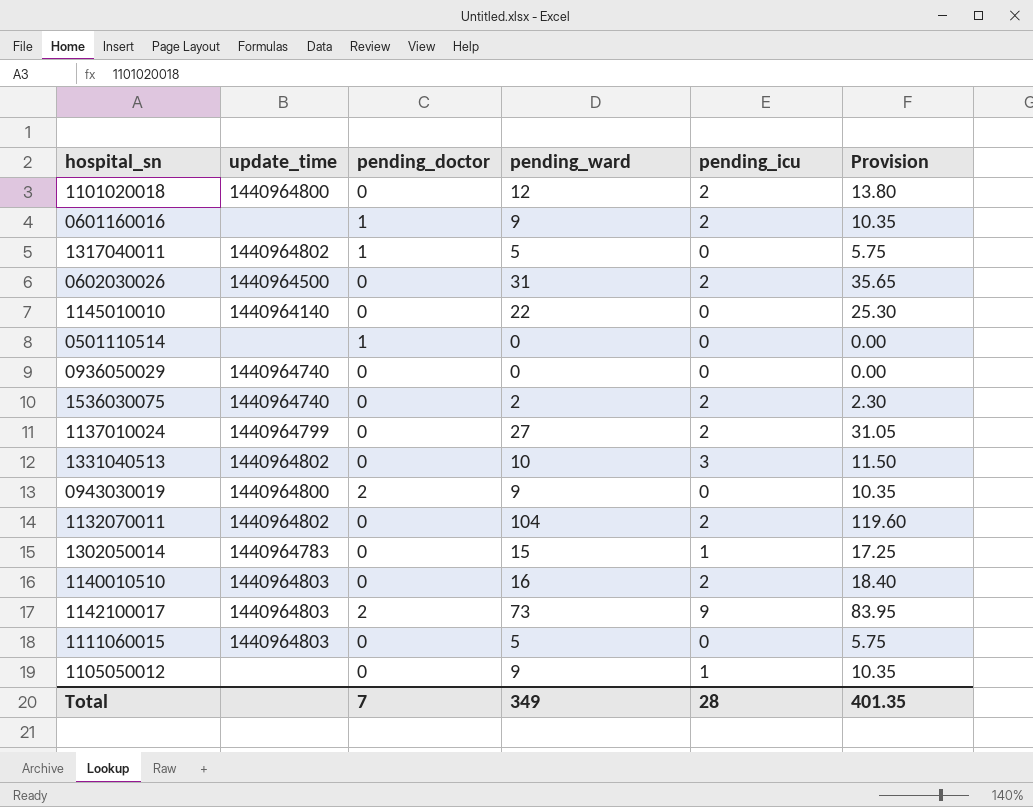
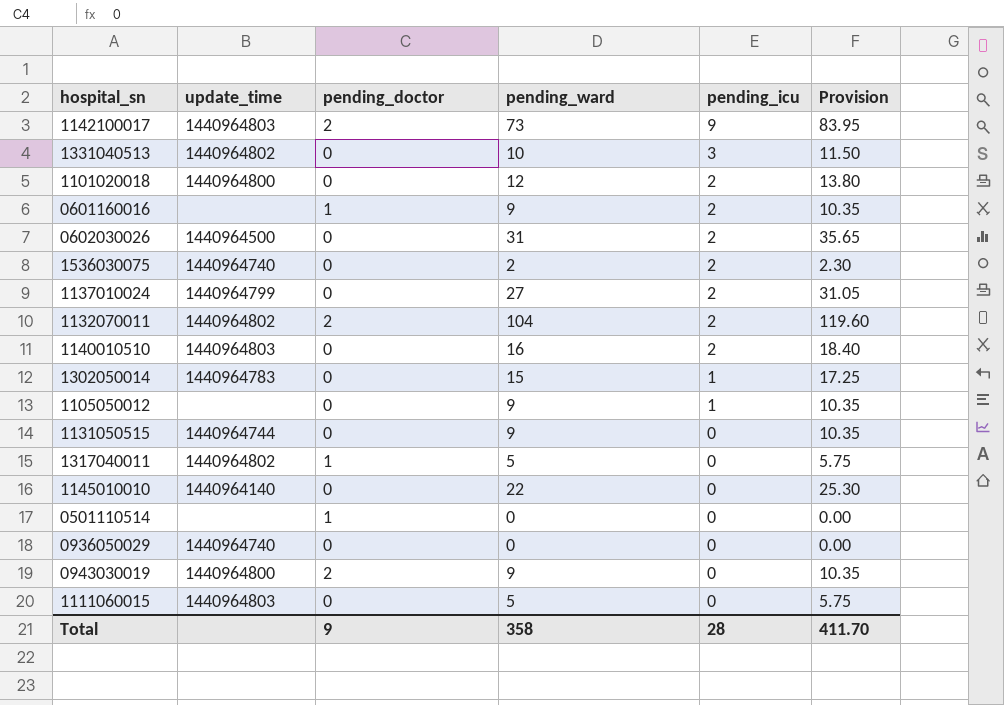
row order: none -> pending_icu descending
1132070011 | pending_doctor: 0 -> 2
row 1131050515: none -> 1440964744 | 0 | 9 | 0 | 10.35
Total | pending_doctor: 7 -> 9
Total | pending_ward: 349 -> 358
Total | Provision: 401.35 -> 411.70

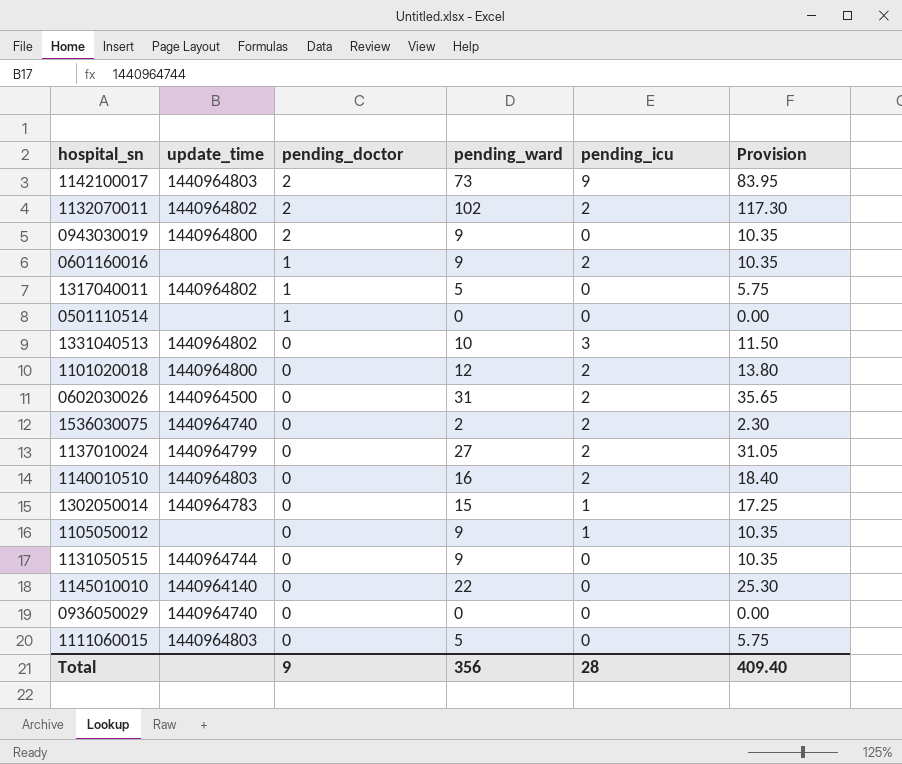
row order: pending_icu descending -> pending_doctor descending
1132070011 | pending_ward: 104 -> 102
1132070011 | Provision: 119.60 -> 117.30
Total | pending_ward: 358 -> 356
Total | Provision: 411.70 -> 409.40

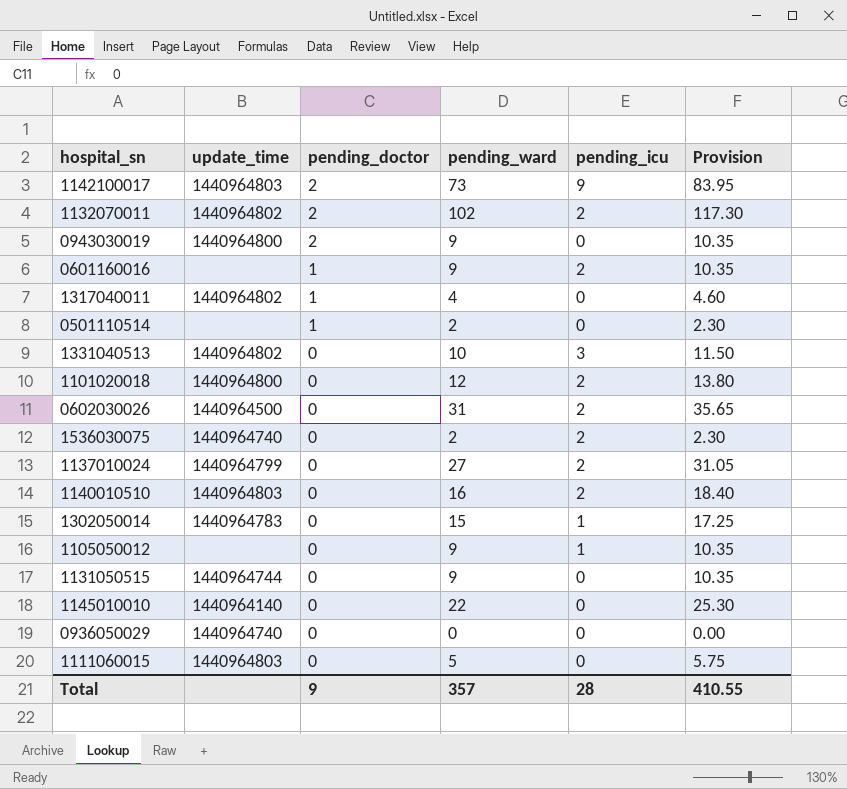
1317040011 | pending_ward: 5 -> 4
1317040011 | Provision: 5.75 -> 4.60
0501110514 | pending_ward: 0 -> 2
0501110514 | Provision: 0.00 -> 2.30
Total | pending_ward: 356 -> 357
Total | Provision: 409.40 -> 410.55

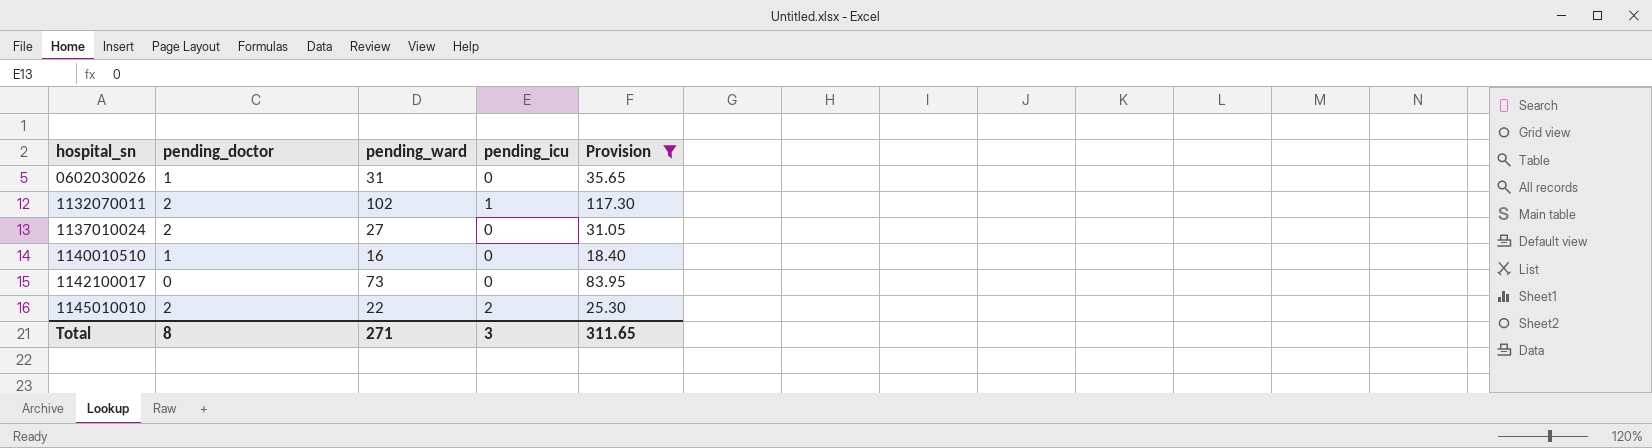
filter: none -> Provision >= 18.40
row order: pending_doctor descending -> hospital_sn ascending
column update_time | position: 2 -> none
0602030026 | pending_doctor: 0 -> 1
0602030026 | pending_icu: 2 -> 0
1132070011 | pending_icu: 2 -> 1
1137010024 | pending_doctor: 0 -> 2
1137010024 | pending_icu: 2 -> 0
1140010510 | pending_doctor: 0 -> 1
1140010510 | pending_icu: 2 -> 0
1142100017 | pending_doctor: 2 -> 0
1142100017 | pending_icu: 9 -> 0
1145010010 | pending_doctor: 0 -> 2
1145010010 | pending_icu: 0 -> 2
Total | pending_doctor: 9 -> 8
Total | pending_ward: 357 -> 271
Total | pending_icu: 28 -> 3
Total | Provision: 410.55 -> 311.65

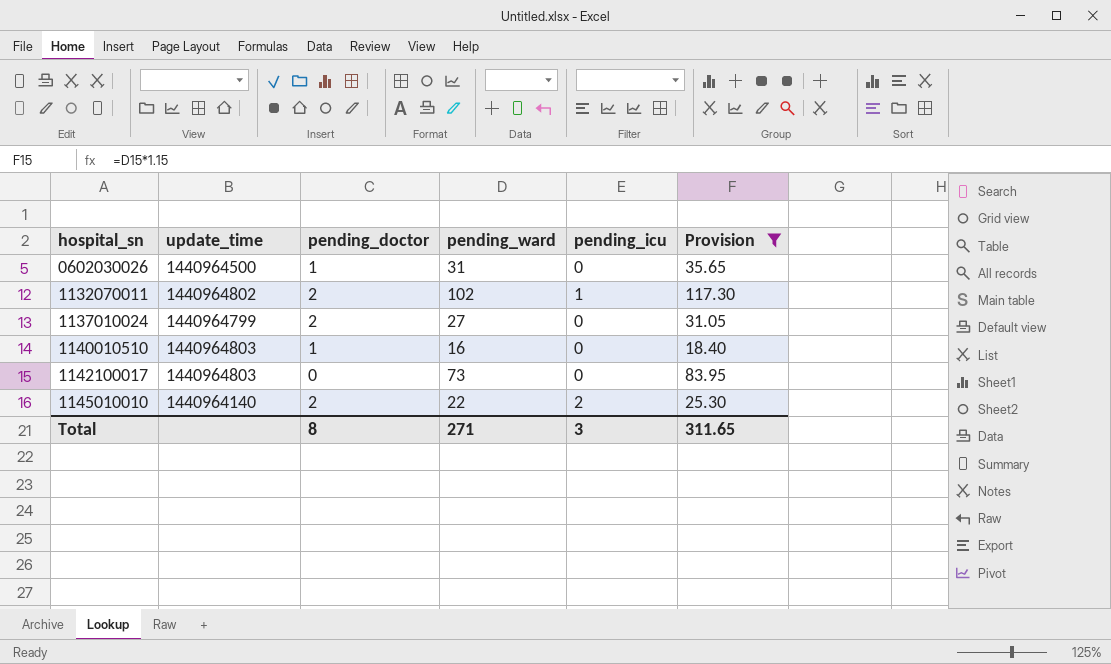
column update_time | position: none -> 2

